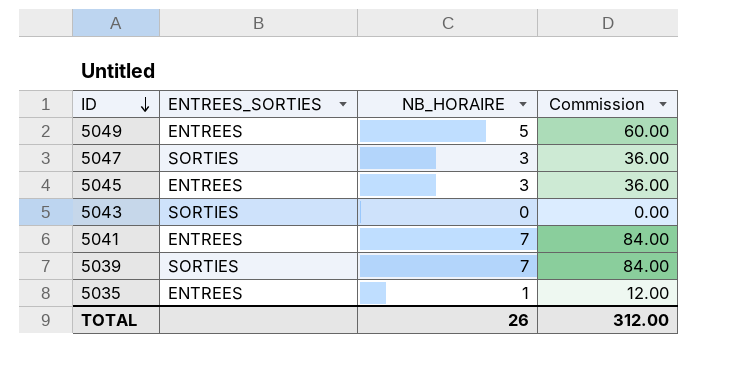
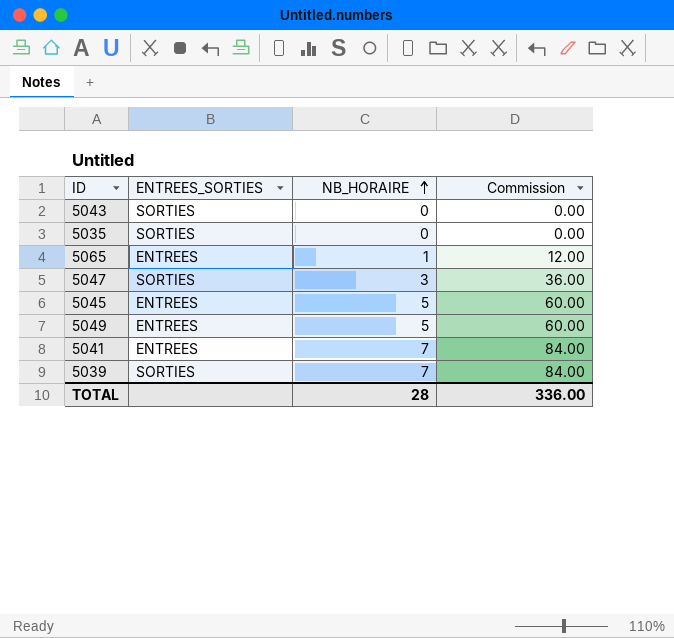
row order: ID descending -> NB_HORAIRE ascending
5035 | ENTREES_SORTIES: ENTREES -> SORTIES
5035 | NB_HORAIRE: 1 -> 0
5035 | Commission: 12.00 -> 0.00
row 5065: none -> ENTREES | 1 | 12.00
5045 | NB_HORAIRE: 3 -> 5
5045 | Commission: 36.00 -> 60.00
TOTAL | NB_HORAIRE: 26 -> 28
TOTAL | Commission: 312.00 -> 336.00

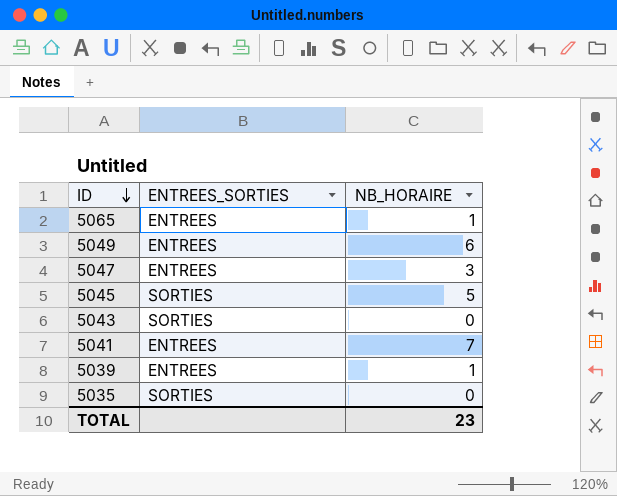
row order: NB_HORAIRE ascending -> ID descending
column Commission | formula: [NB_HORAIRE] * 12 -> none
5049 | NB_HORAIRE: 5 -> 6
5047 | ENTREES_SORTIES: SORTIES -> ENTREES
5045 | ENTREES_SORTIES: ENTREES -> SORTIES
5039 | ENTREES_SORTIES: SORTIES -> ENTREES
5039 | NB_HORAIRE: 7 -> 1
TOTAL | NB_HORAIRE: 28 -> 23

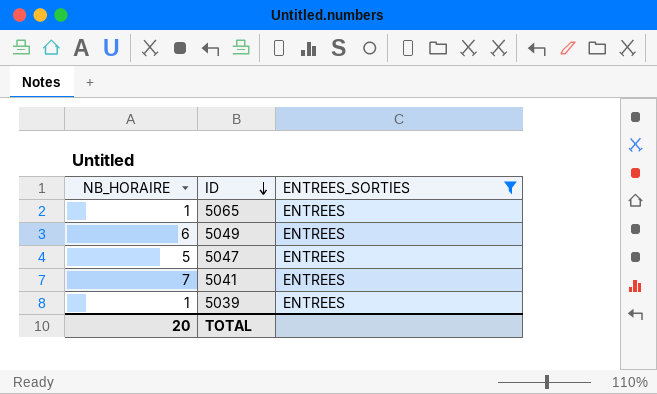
filter: none -> ENTREES_SORTIES = ENTREES
column NB_HORAIRE | position: 3 -> 1
5047 | NB_HORAIRE: 3 -> 5
TOTAL | NB_HORAIRE: 23 -> 20

